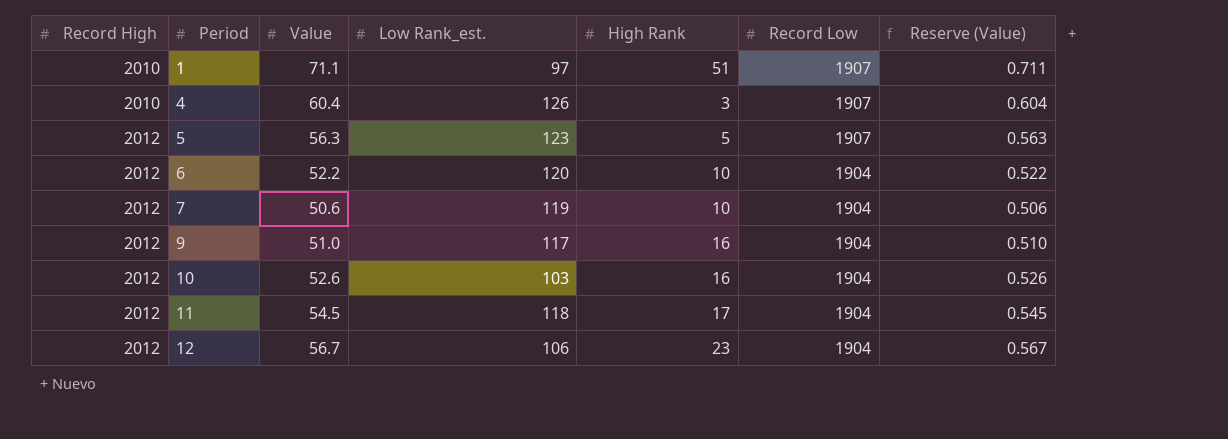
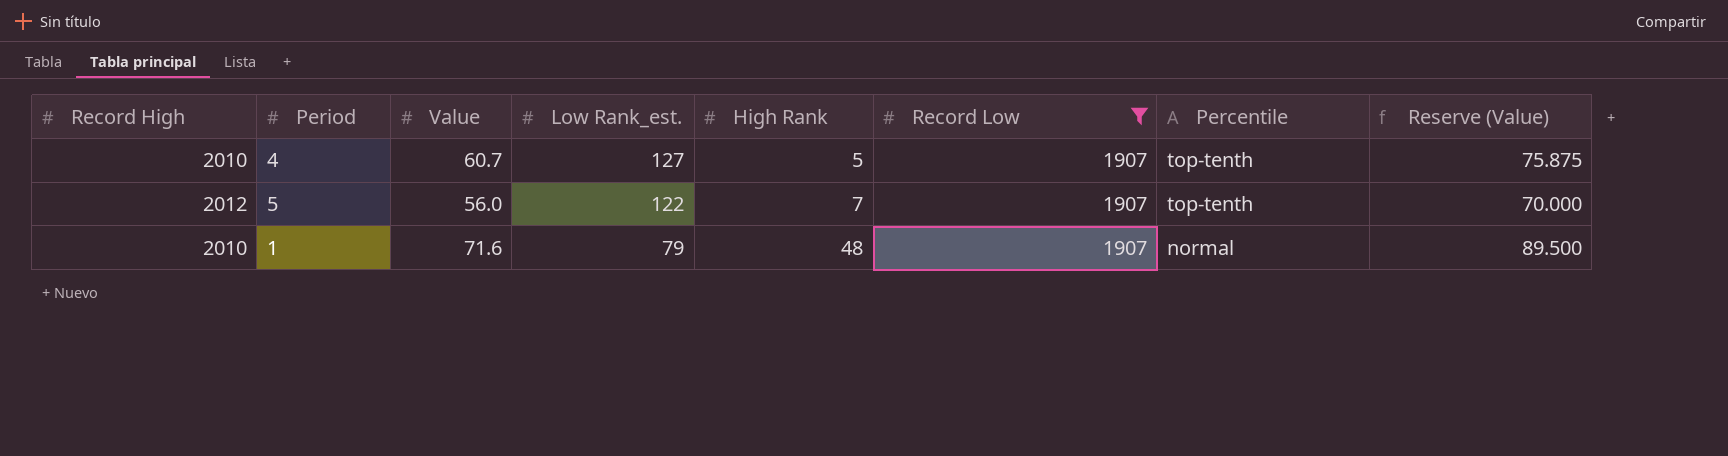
filter: none -> Record Low = 1907
row order: Record High ascending -> Low Rank_est. descending
column Percentile | position: none -> 7
column Reserve (Value) | formula: [Value] * 0.01 -> [Value] * 1.25
4 | Value: 60.4 -> 60.7
4 | Low Rank_est.: 126 -> 127
4 | High Rank: 3 -> 5
5 | Value: 56.3 -> 56.0
5 | Low Rank_est.: 123 -> 122
5 | High Rank: 5 -> 7
1 | Value: 71.1 -> 71.6
1 | Low Rank_est.: 97 -> 79
1 | High Rank: 51 -> 48

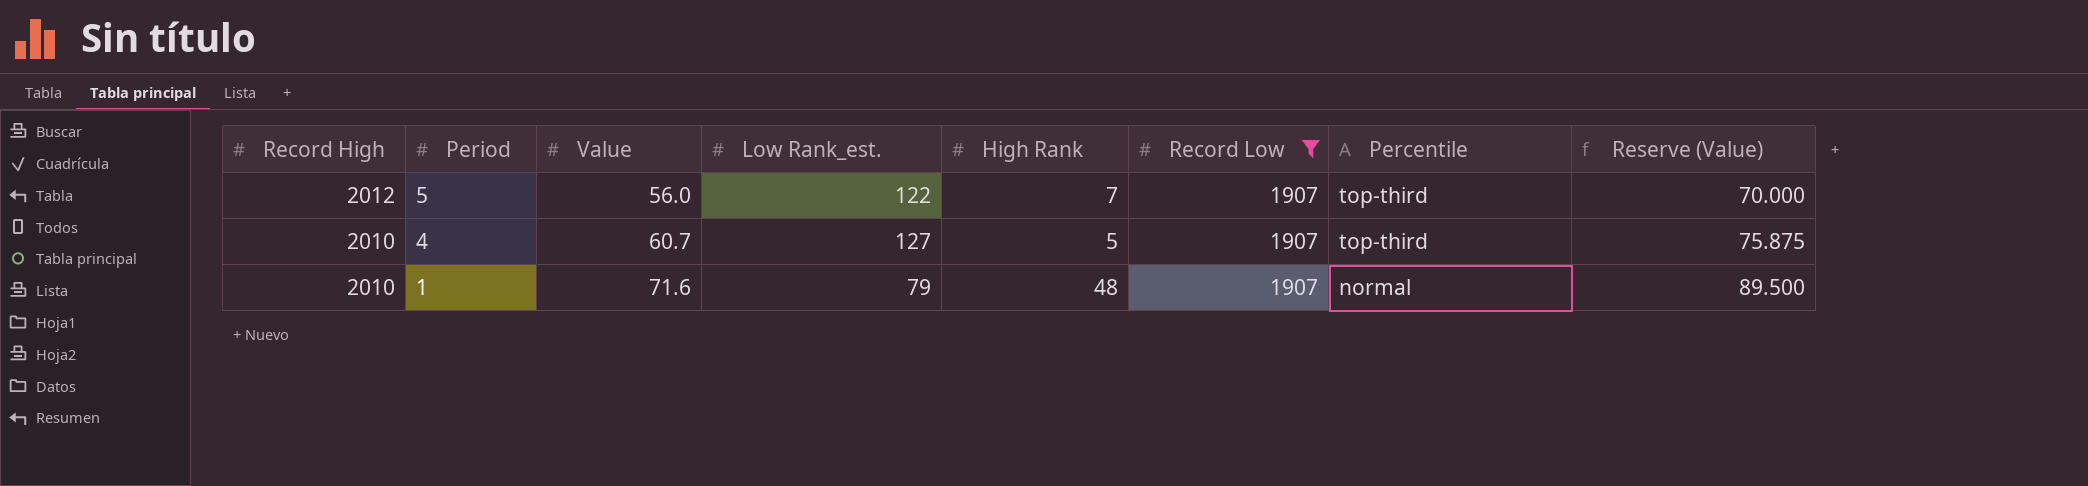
row order: Low Rank_est. descending -> Record High descending
5 | Percentile: top-tenth -> top-third
4 | Percentile: top-tenth -> top-third

